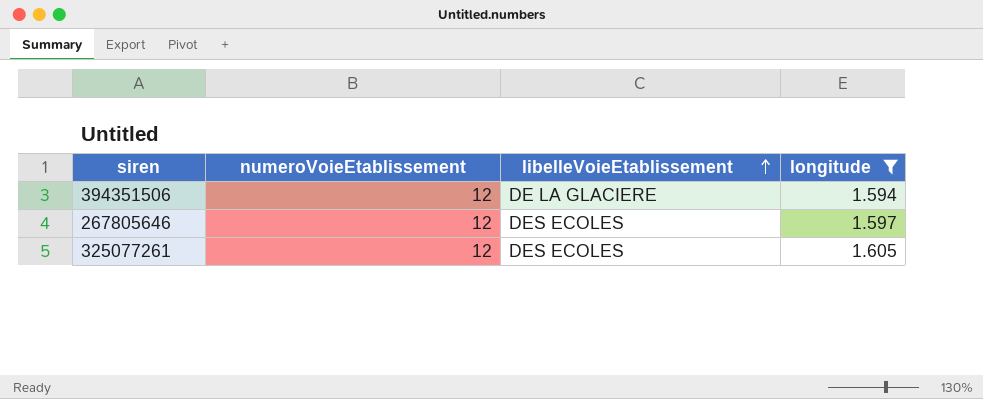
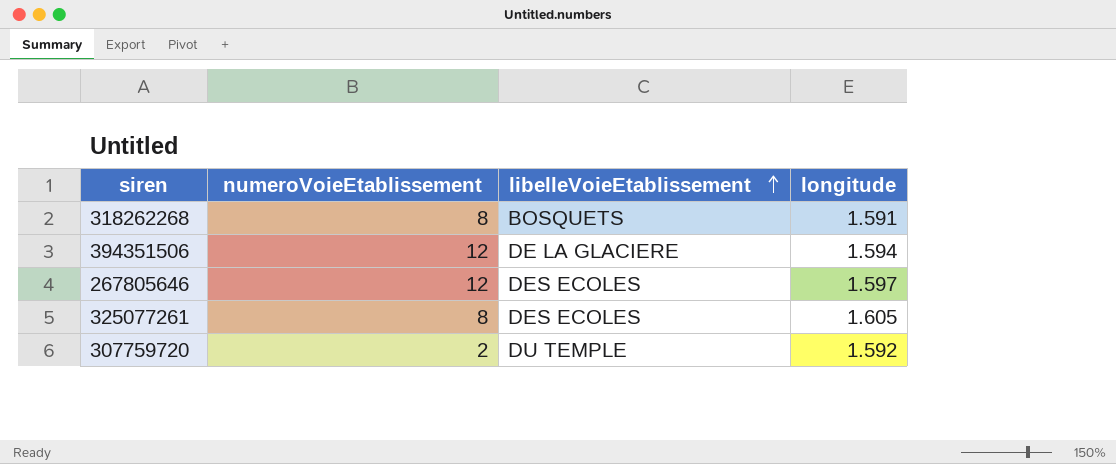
filter: longitude >= 1.594 -> none
325077261 | numeroVoieEtablissement: 12 -> 8

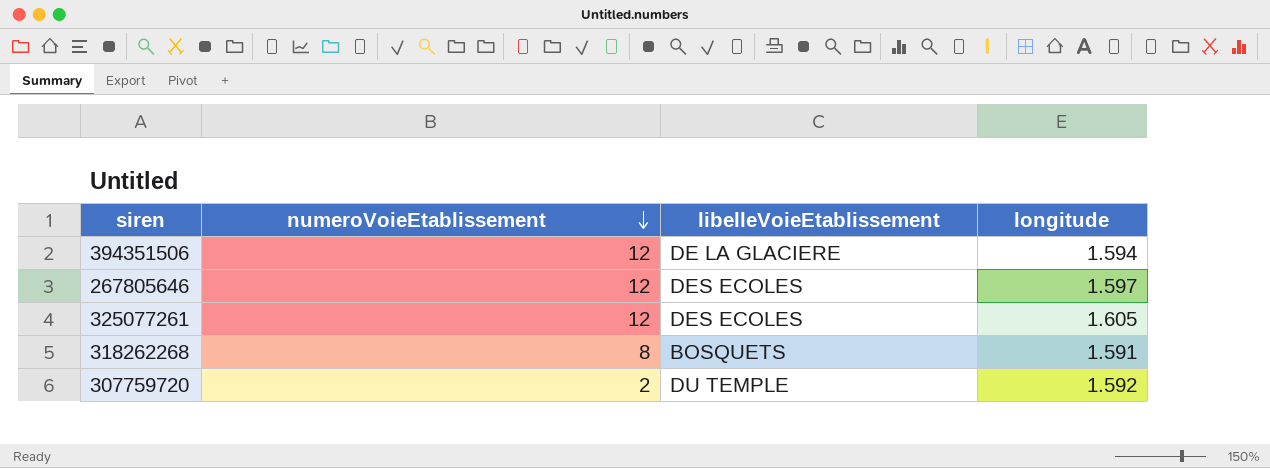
row order: libelleVoieEtablissement ascending -> numeroVoieEtablissement descending
325077261 | numeroVoieEtablissement: 8 -> 12

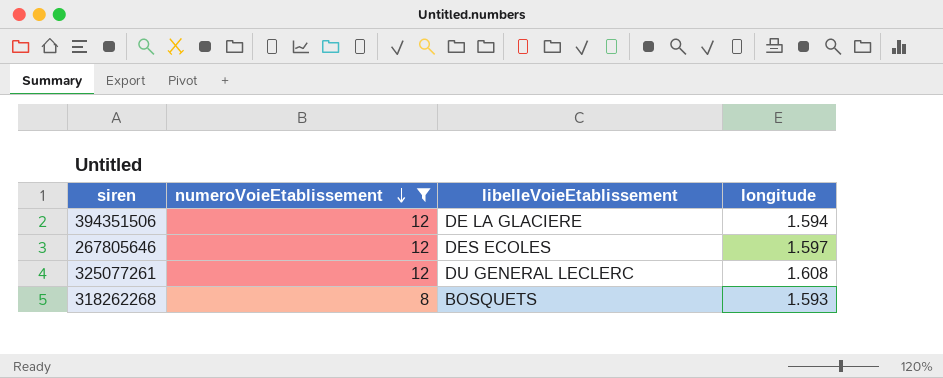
filter: none -> numeroVoieEtablissement != 2
325077261 | libelleVoieEtablissement: DES ECOLES -> DU GENERAL LECLERC
325077261 | longitude: 1.605 -> 1.608
318262268 | longitude: 1.591 -> 1.593

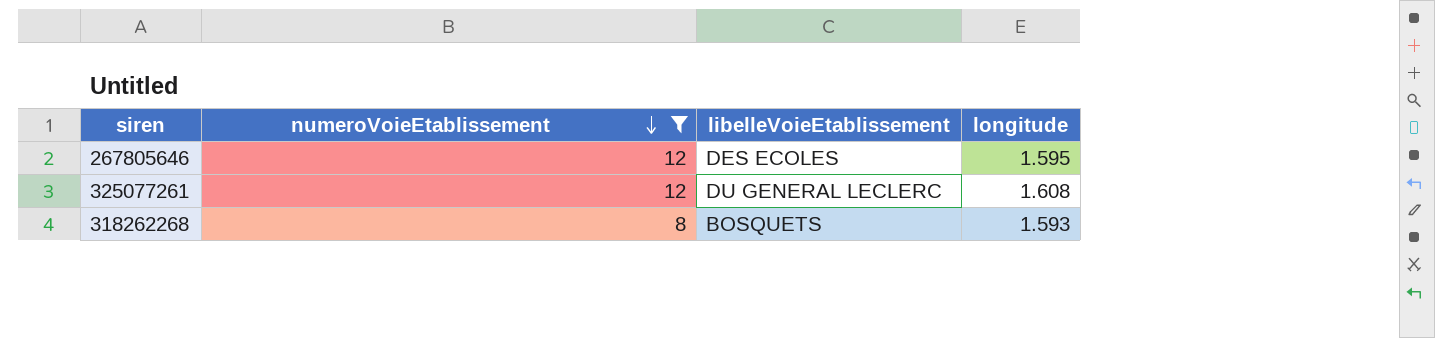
row 394351506: 12 | DE LA GLACIERE | 1.594 -> none
267805646 | longitude: 1.597 -> 1.595

